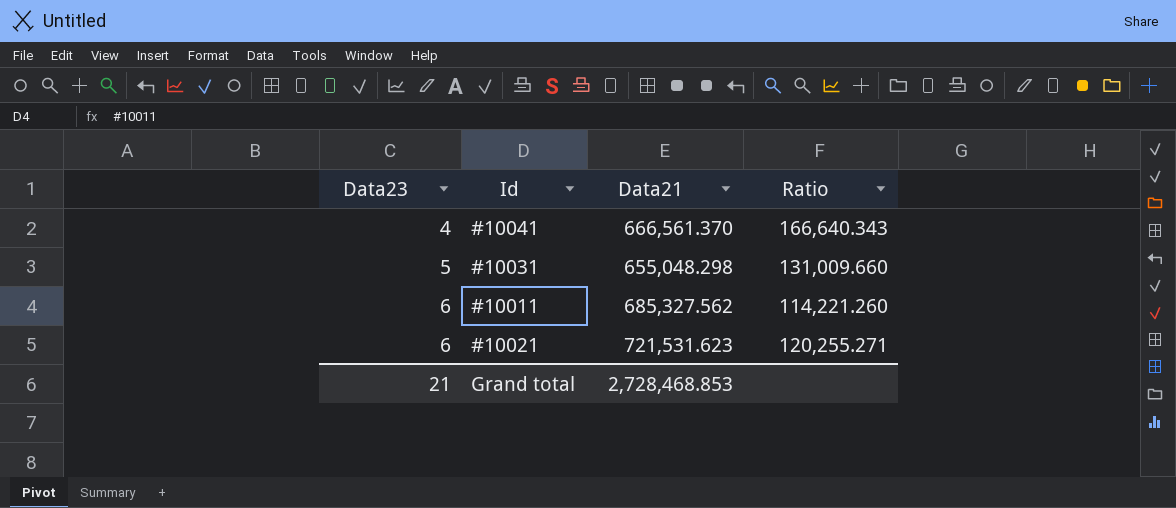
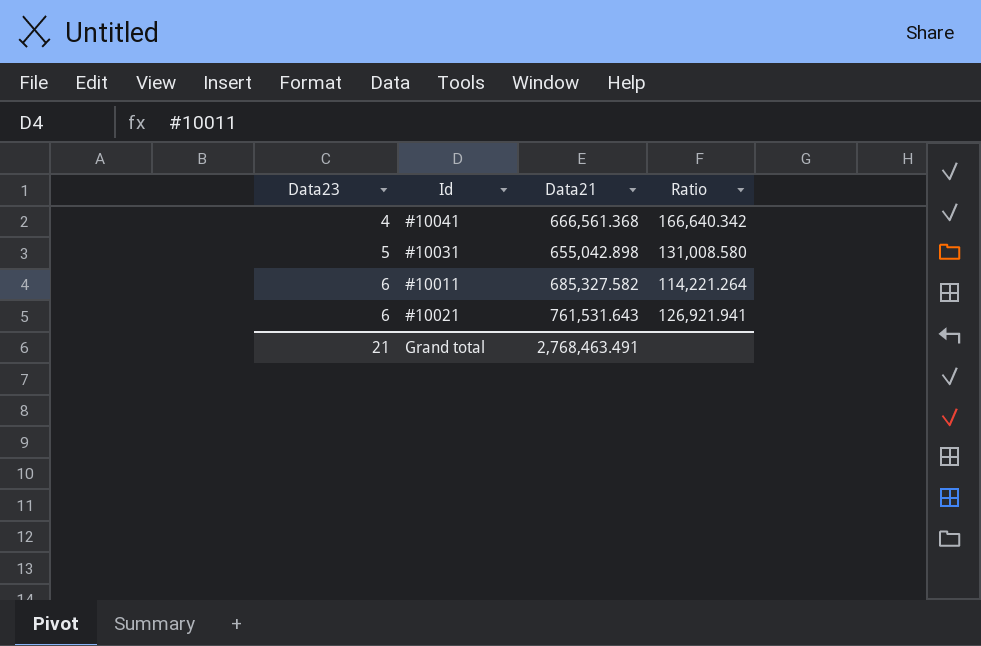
#10041 | Data21: 666,561.370 -> 666,561.368
#10041 | Ratio: 166,640.343 -> 166,640.342
#10031 | Data21: 655,048.298 -> 655,042.898
#10031 | Ratio: 131,009.660 -> 131,008.580
#10011 | Data21: 685,327.562 -> 685,327.582
#10011 | Ratio: 114,221.260 -> 114,221.264
#10021 | Data21: 721,531.623 -> 761,531.643
#10021 | Ratio: 120,255.271 -> 126,921.941
Grand total | Data21: 2,728,468.853 -> 2,768,463.491

